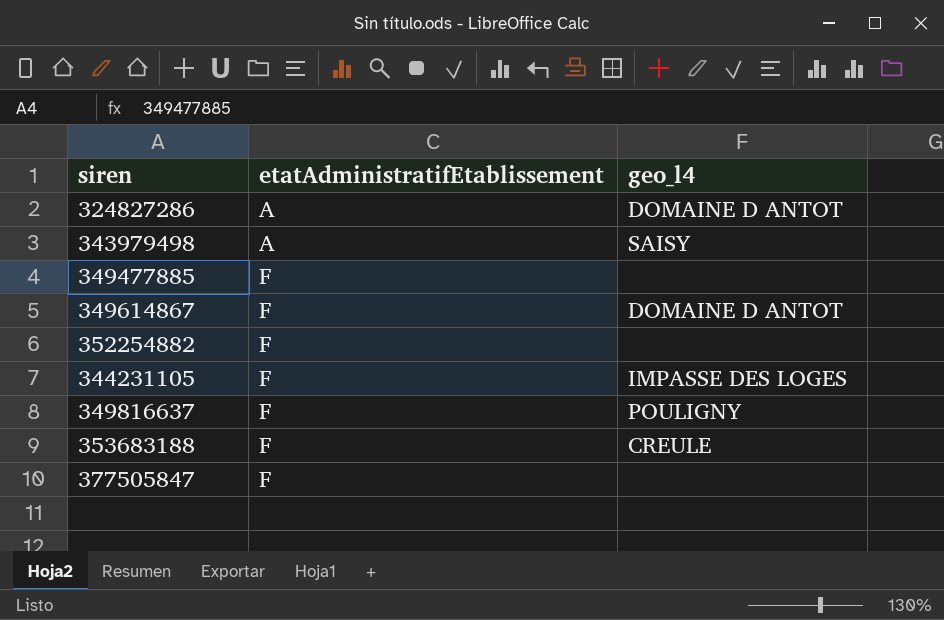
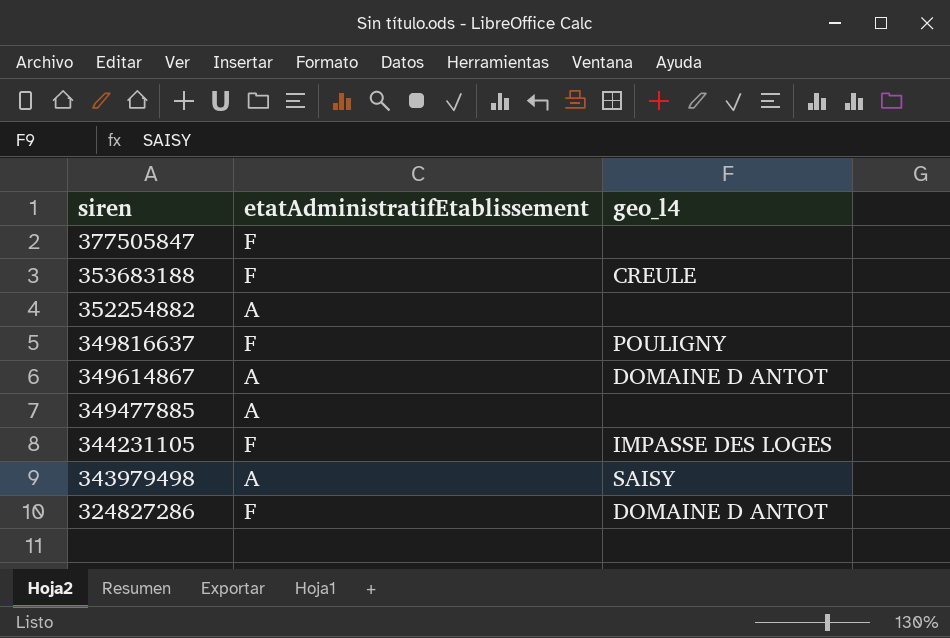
row order: etatAdministratifEtablissement ascending -> siren descending
352254882 | etatAdministratifEtablissement: F -> A
349614867 | etatAdministratifEtablissement: F -> A
349477885 | etatAdministratifEtablissement: F -> A
324827286 | etatAdministratifEtablissement: A -> F

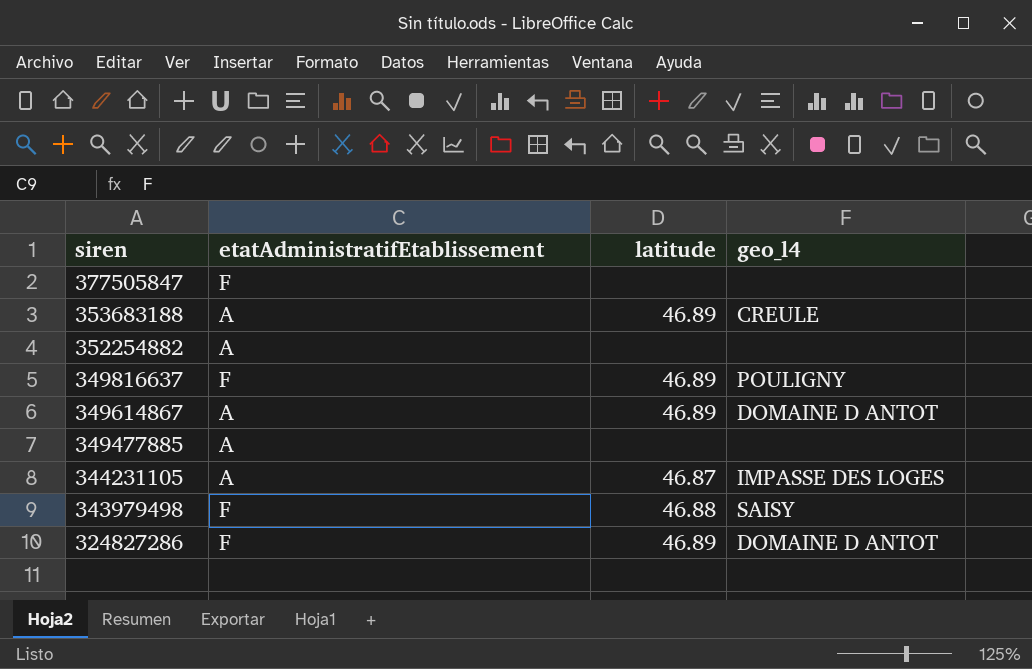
column latitude | position: none -> 3
353683188 | etatAdministratifEtablissement: F -> A
344231105 | etatAdministratifEtablissement: F -> A
343979498 | etatAdministratifEtablissement: A -> F

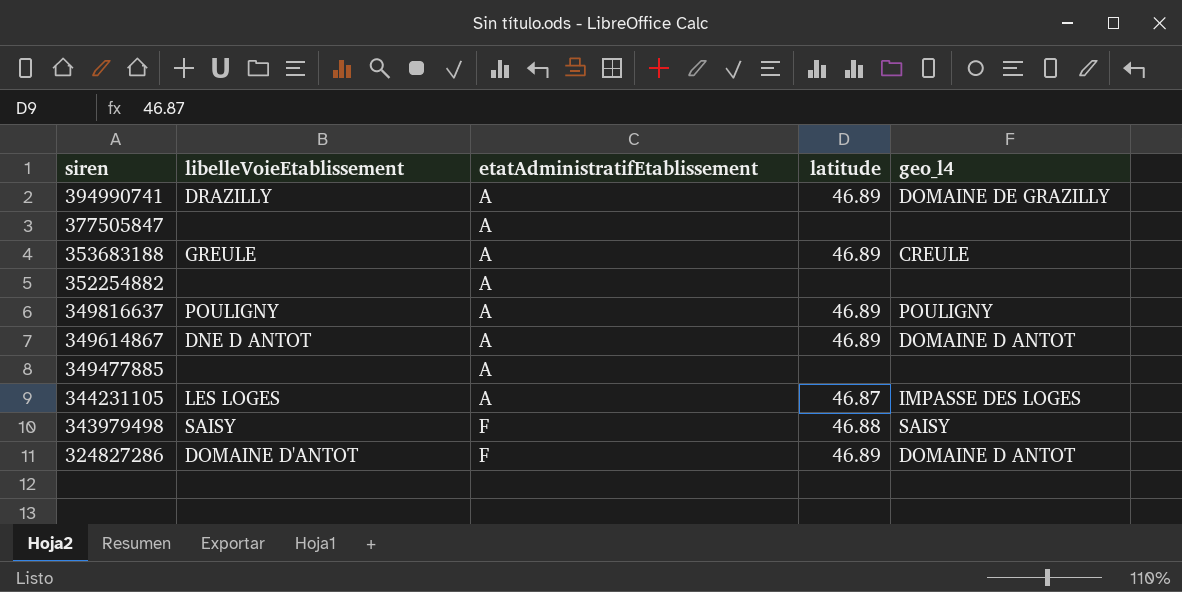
column libelleVoieEtablissement | position: none -> 2
row 394990741: none -> DRAZILLY | A | 46.89 | DOMAINE DE GRAZILLY
377505847 | etatAdministratifEtablissement: F -> A
349816637 | etatAdministratifEtablissement: F -> A

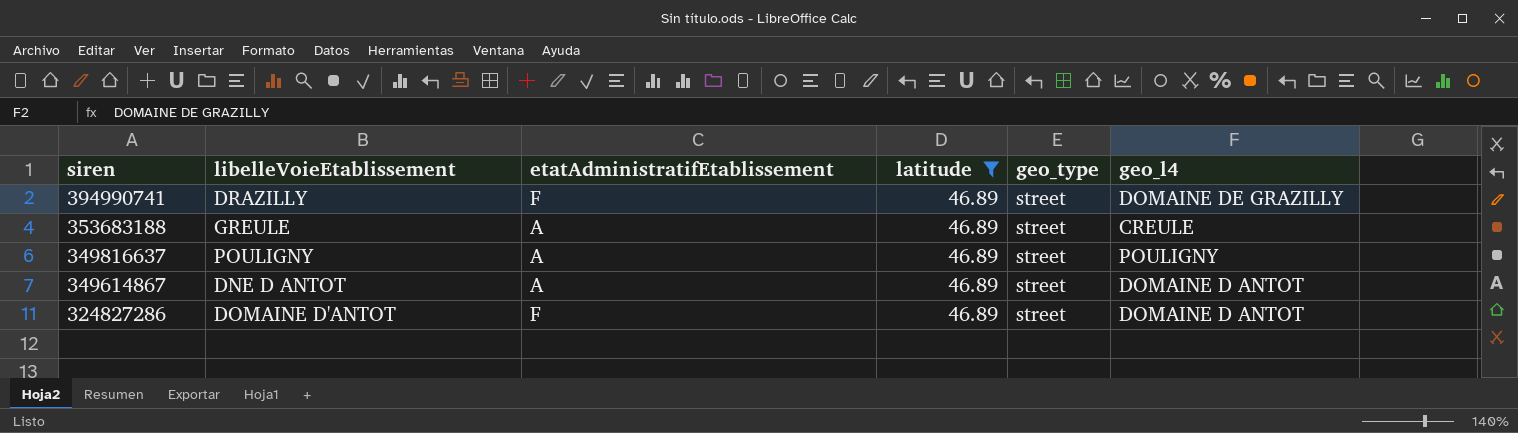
filter: none -> latitude = 46.89
column geo_type | position: none -> 5
394990741 | etatAdministratifEtablissement: A -> F

